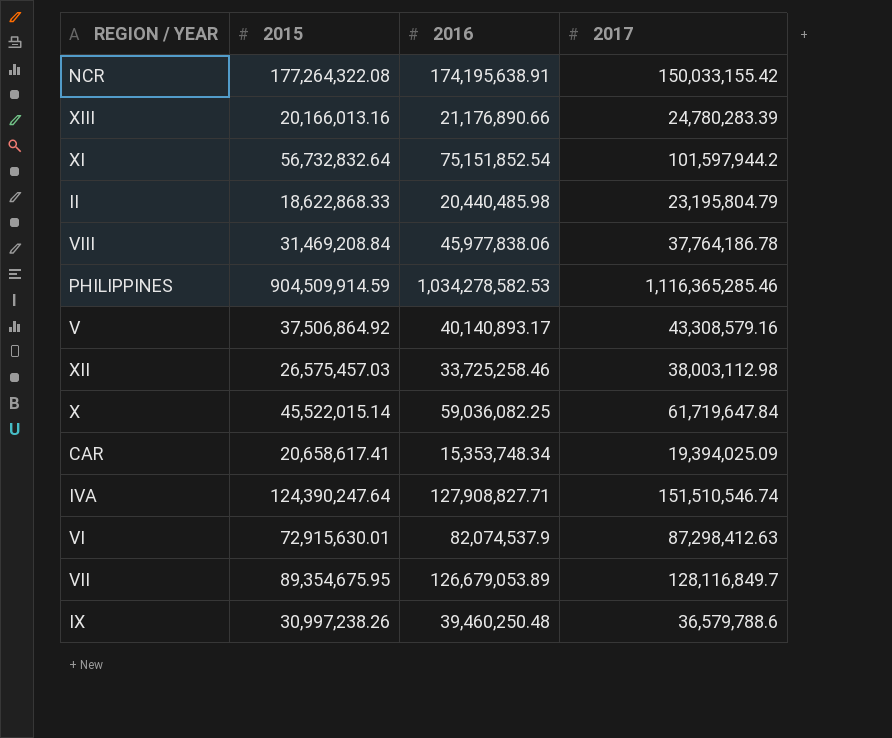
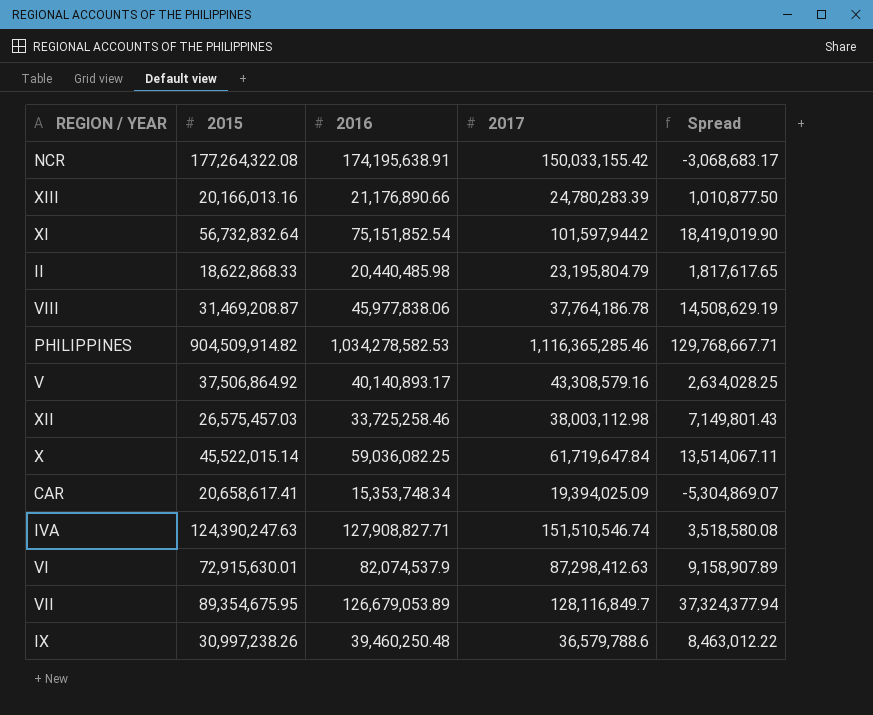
column Spread | formula: none -> [2016] - [2015]
VIII | 2015: 31,469,208.84 -> 31,469,208.87
PHILIPPINES | 2015: 904,509,914.59 -> 904,509,914.82
IVA | 2015: 124,390,247.64 -> 124,390,247.63

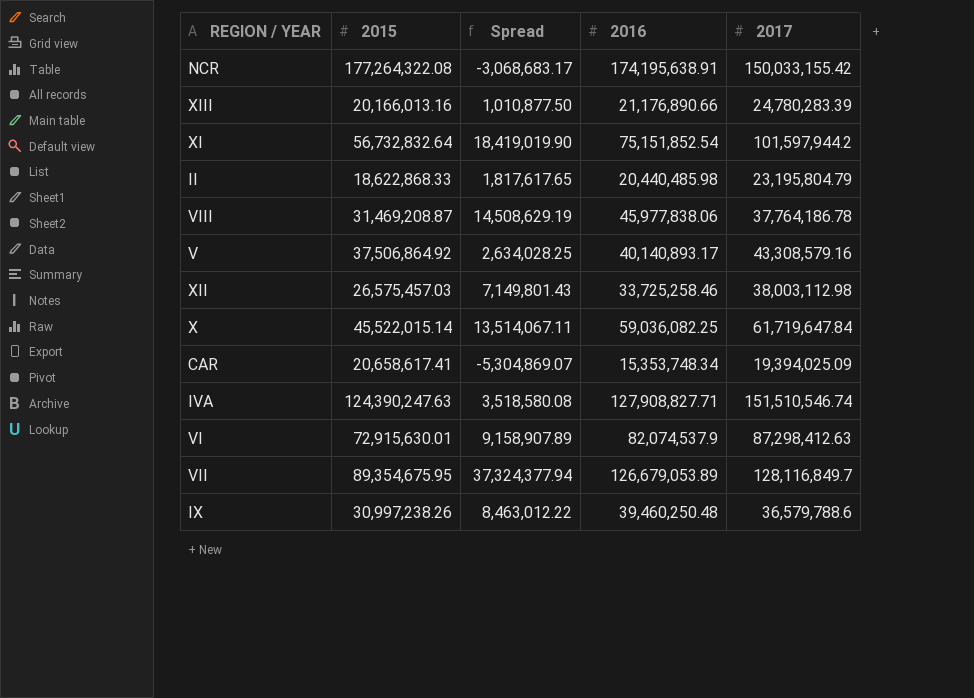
column Spread | position: 5 -> 3
row PHILIPPINES: 904,509,914.82 | 1,034,278,582.53 | 1,116,365,285.46 | 129,768,667.71 -> none

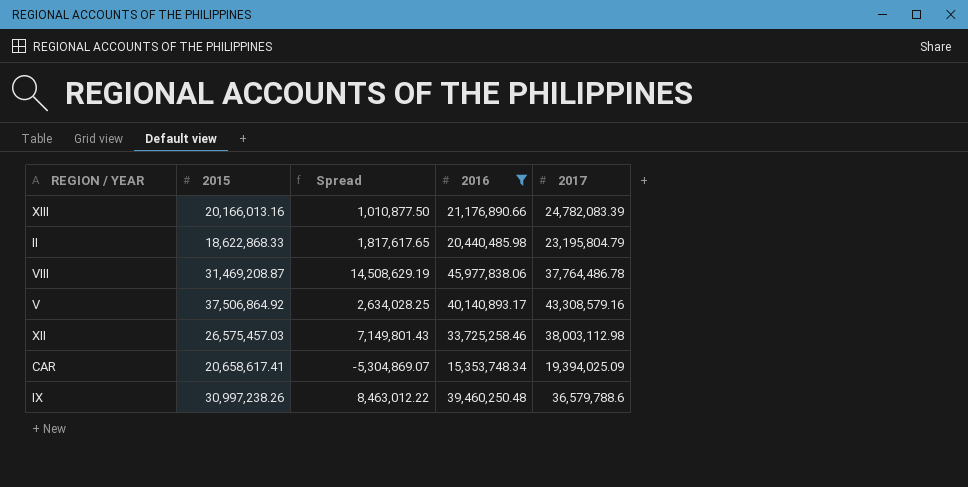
filter: none -> 2016 <= 45,977,838.06
XIII | 2017: 24,780,283.39 -> 24,782,083.39
VIII | 2017: 37,764,186.78 -> 37,764,486.78

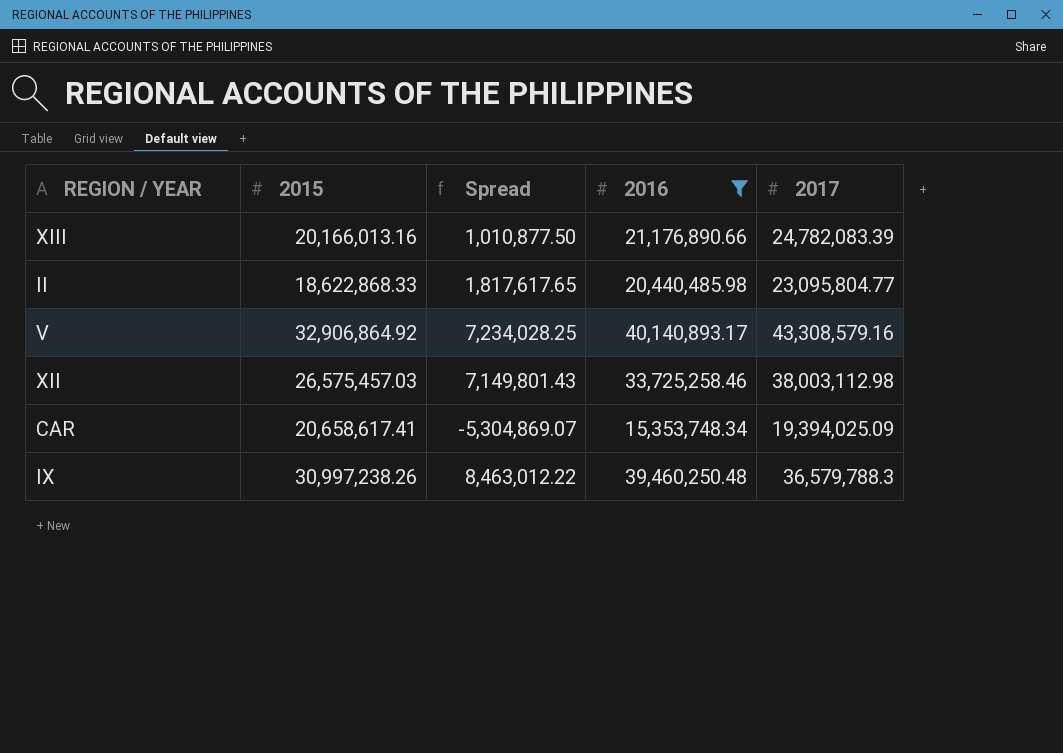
row VIII: 31,469,208.87 | 14,508,629.19 | 45,977,838.06 | 37,764,486.78 -> none
II | 2017: 23,195,804.79 -> 23,095,804.77
V | 2015: 37,506,864.92 -> 32,906,864.92
V | Spread: 2,634,028.25 -> 7,234,028.25
IX | 2017: 36,579,788.6 -> 36,579,788.3

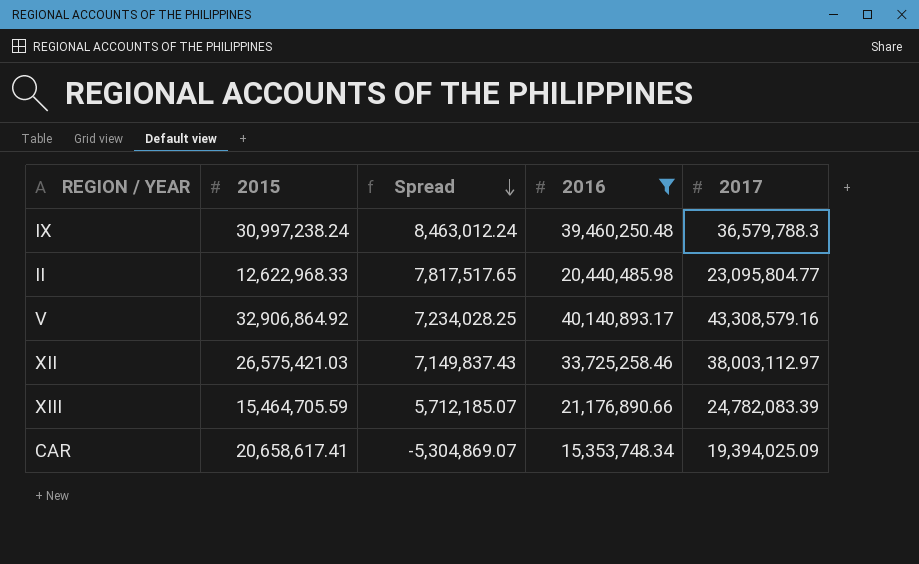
row order: none -> Spread descending
IX | 2015: 30,997,238.26 -> 30,997,238.24
IX | Spread: 8,463,012.22 -> 8,463,012.24
II | 2015: 18,622,868.33 -> 12,622,968.33
II | Spread: 1,817,617.65 -> 7,817,517.65
XII | 2015: 26,575,457.03 -> 26,575,421.03
XII | Spread: 7,149,801.43 -> 7,149,837.43
XII | 2017: 38,003,112.98 -> 38,003,112.97
XIII | 2015: 20,166,013.16 -> 15,464,705.59
XIII | Spread: 1,010,877.50 -> 5,712,185.07

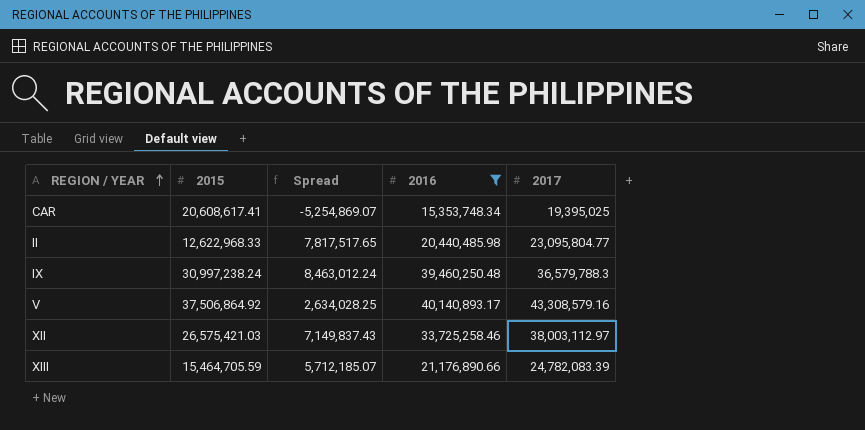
row order: Spread descending -> REGION / YEAR ascending
CAR | 2015: 20,658,617.41 -> 20,608,617.41
CAR | Spread: -5,304,869.07 -> -5,254,869.07
CAR | 2017: 19,394,025.09 -> 19,395,025
V | 2015: 32,906,864.92 -> 37,506,864.92
V | Spread: 7,234,028.25 -> 2,634,028.25

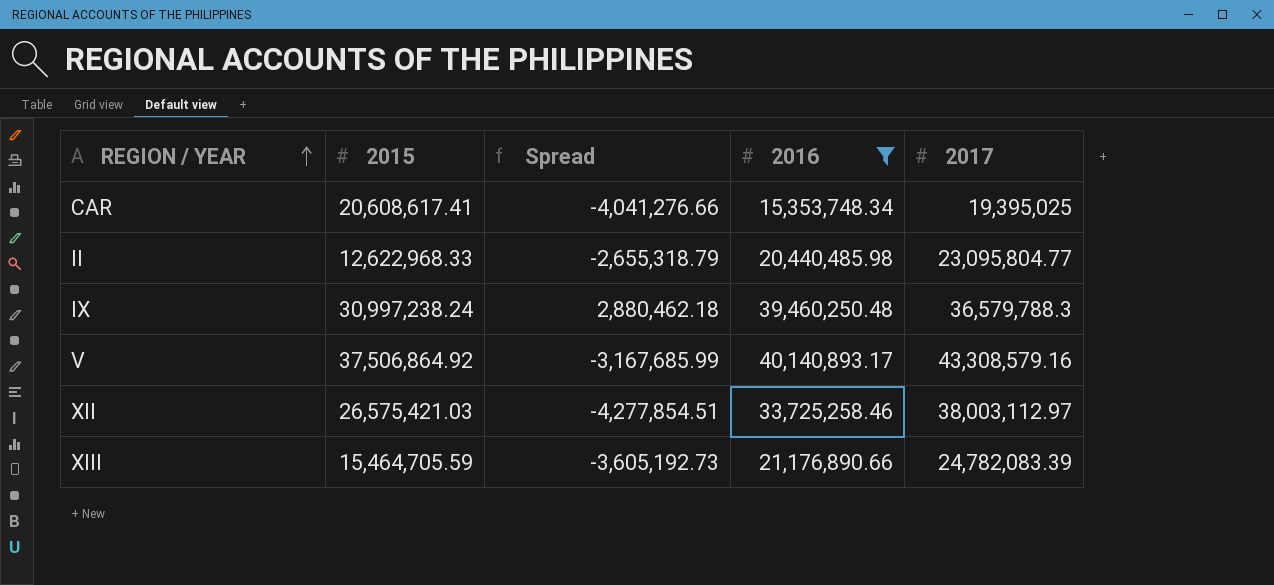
column Spread | formula: [2016] - [2015] -> [2016] - [2017]

